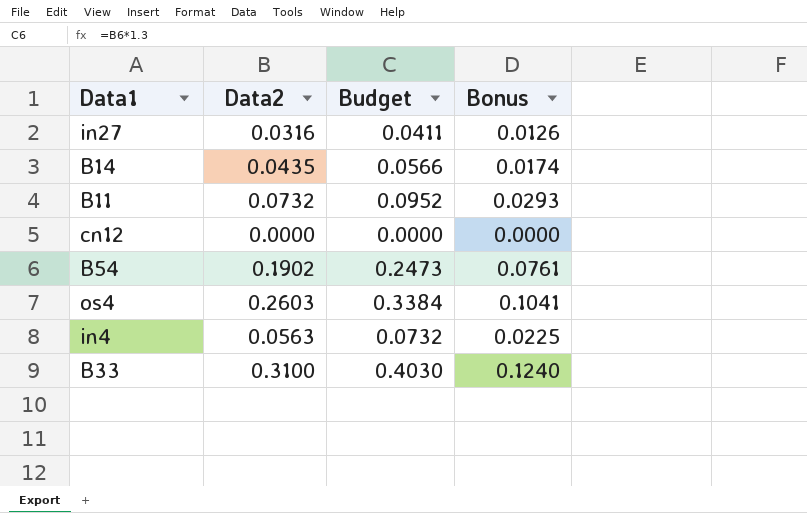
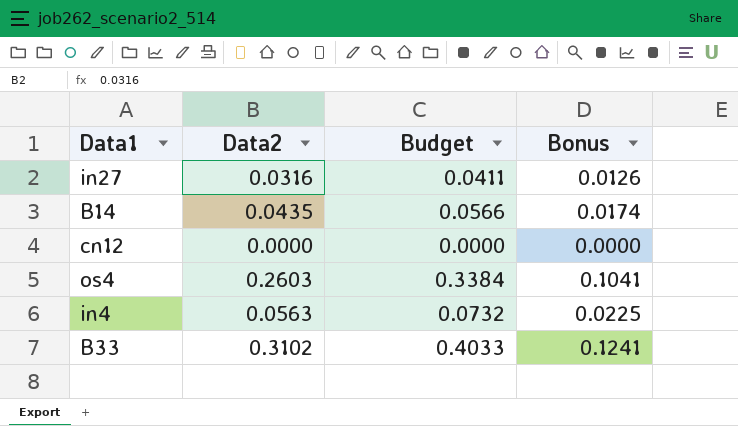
row B11: 0.0732 | 0.0952 | 0.0293 -> none
row B54: 0.1902 | 0.2473 | 0.0761 -> none
B33 | Data2: 0.3100 -> 0.3102
B33 | Budget: 0.4030 -> 0.4033
B33 | Bonus: 0.1240 -> 0.1241

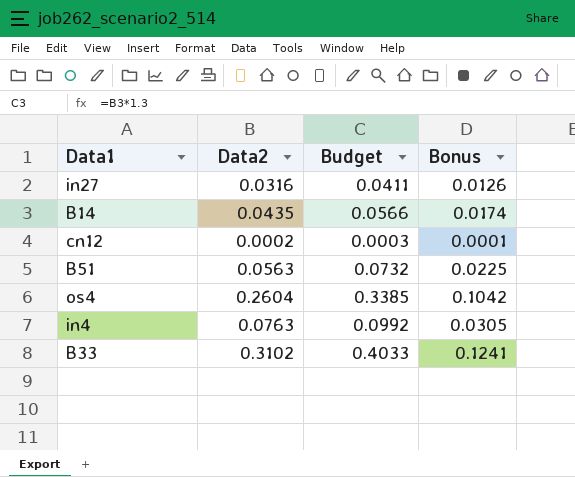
cn12 | Data2: 0.0000 -> 0.0002
cn12 | Budget: 0.0000 -> 0.0003
cn12 | Bonus: 0.0000 -> 0.0001
row B51: none -> 0.0563 | 0.0732 | 0.0225
os4 | Data2: 0.2603 -> 0.2604
os4 | Budget: 0.3384 -> 0.3385
os4 | Bonus: 0.1041 -> 0.1042
in4 | Data2: 0.0563 -> 0.0763
in4 | Budget: 0.0732 -> 0.0992
in4 | Bonus: 0.0225 -> 0.0305

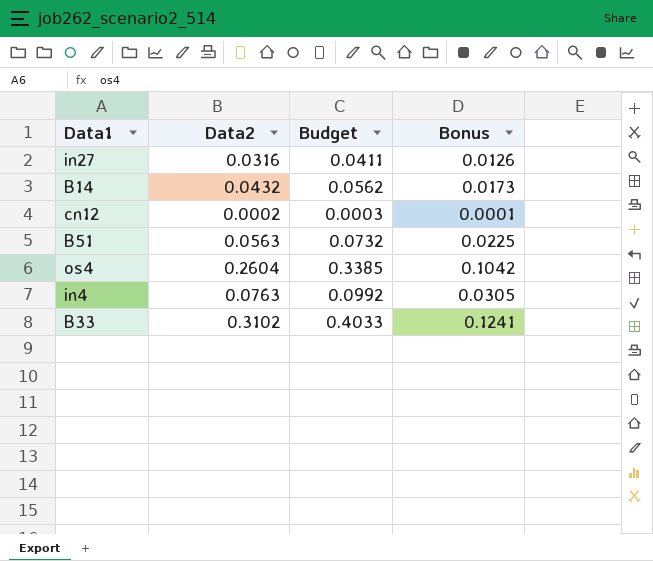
B14 | Data2: 0.0435 -> 0.0432
B14 | Budget: 0.0566 -> 0.0562
B14 | Bonus: 0.0174 -> 0.0173

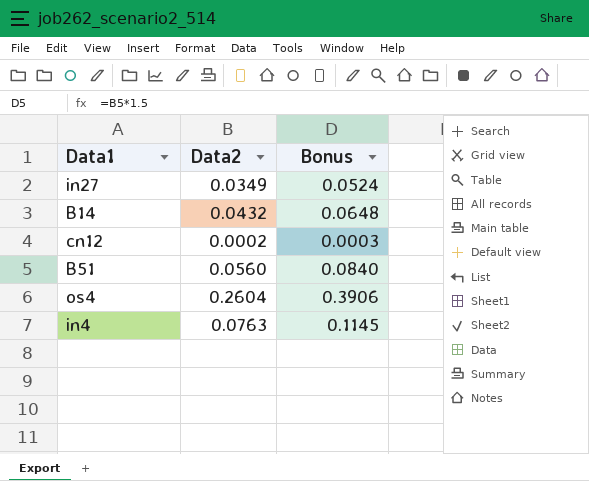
column Budget | formula: [Data2] * 1.3 -> none
column Bonus | formula: [Data2] * 0.4 -> [Data2] * 1.5
row B33: 0.3102 | 0.4033 | 0.1241 -> none
in27 | Data2: 0.0316 -> 0.0349
B51 | Data2: 0.0563 -> 0.0560

